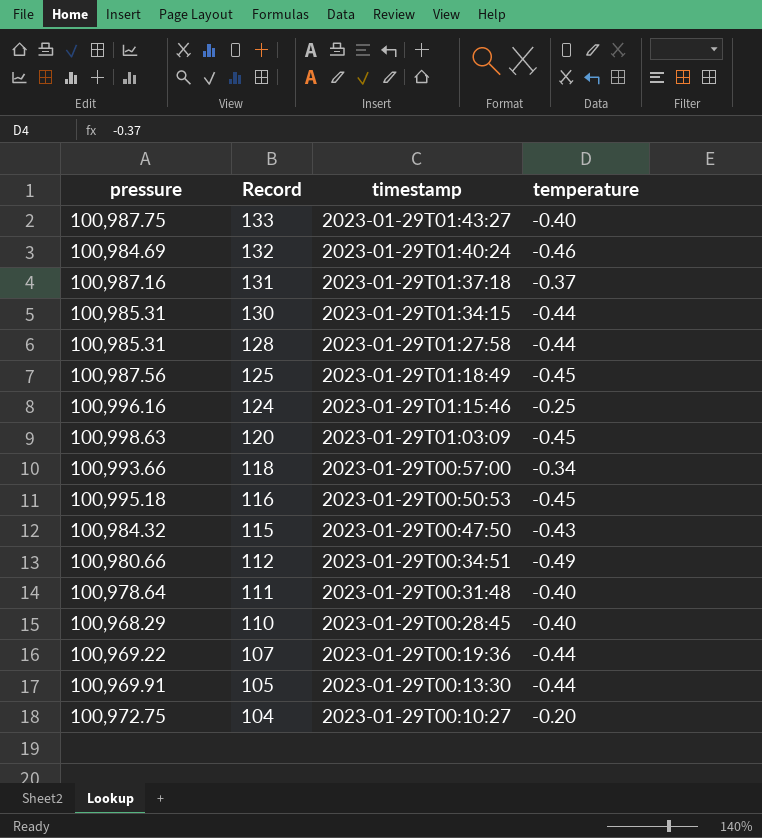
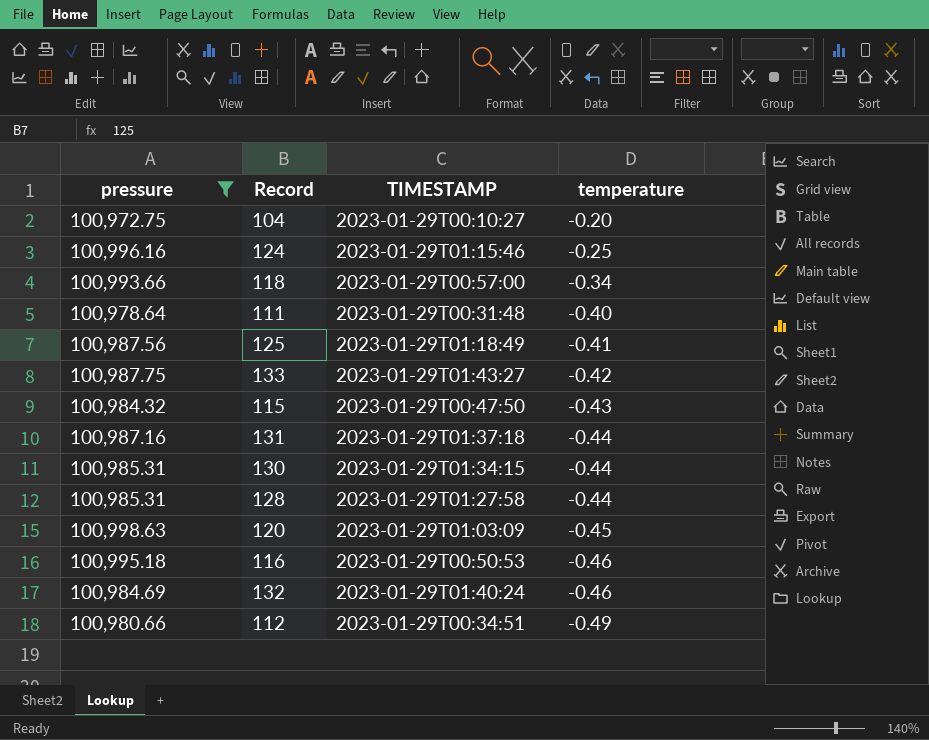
filter: none -> pressure >= 100,972.75
row order: Record descending -> temperature descending
column name: timestamp -> TIMESTAMP
125 | temperature: -0.45 -> -0.41
133 | temperature: -0.40 -> -0.42
131 | temperature: -0.37 -> -0.44
116 | temperature: -0.45 -> -0.46

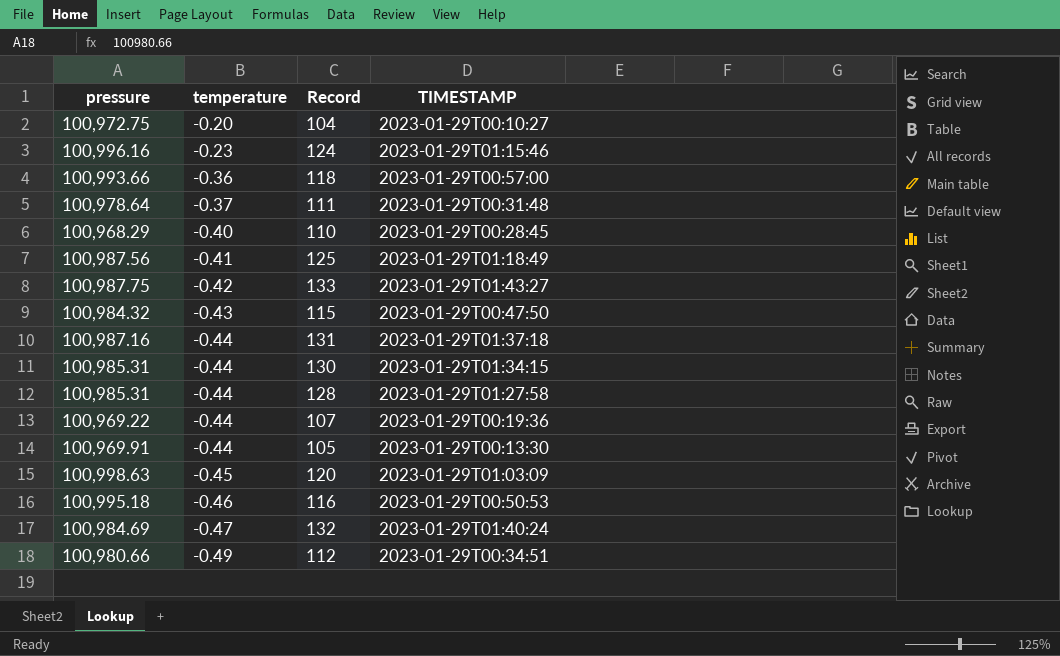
filter: pressure >= 100,972.75 -> none
column temperature | position: 4 -> 2
124 | temperature: -0.25 -> -0.23
118 | temperature: -0.34 -> -0.36
111 | temperature: -0.40 -> -0.37
132 | temperature: -0.46 -> -0.47

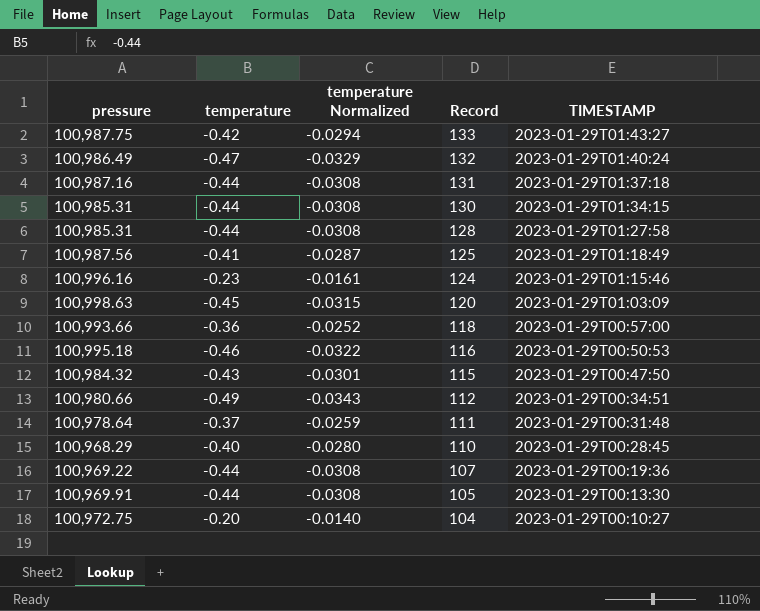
row order: temperature descending -> Record descending
column temperature Normalized | formula: none -> [temperature] * 0.07
132 | pressure: 100,984.69 -> 100,986.49

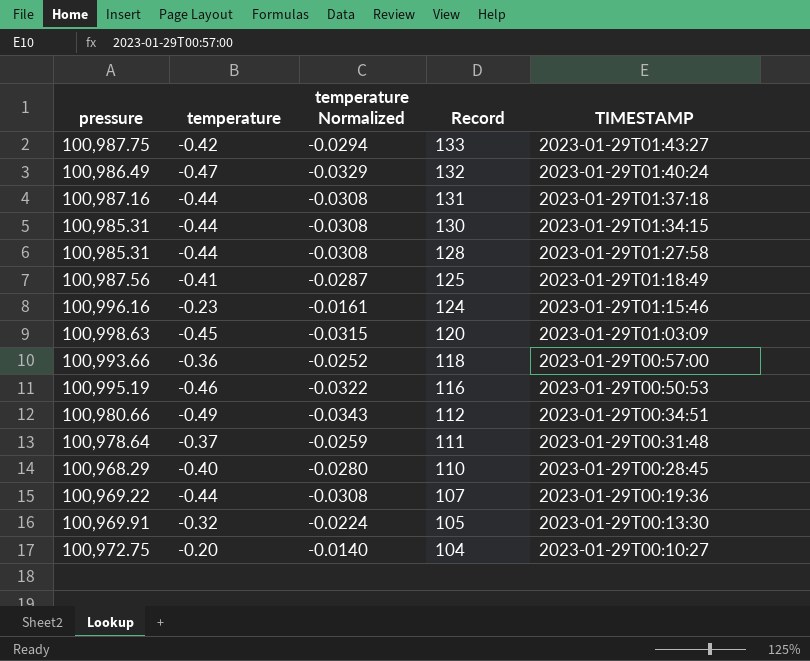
row 115: 100,984.32 | -0.43 | -0.0301 | 2023-01-29T00:47:50 -> none
116 | pressure: 100,995.18 -> 100,995.19
105 | temperature: -0.44 -> -0.32
105 | temperature Normalized: -0.0308 -> -0.0224

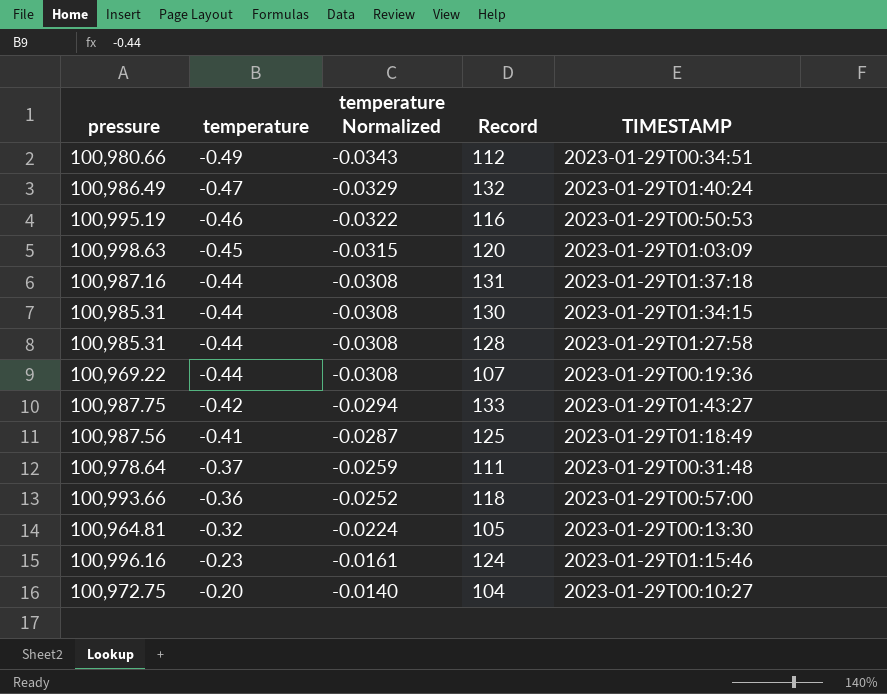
row order: Record descending -> temperature ascending
row 110: 100,968.29 | -0.40 | -0.0280 | 2023-01-29T00:28:45 -> none
105 | pressure: 100,969.91 -> 100,964.81

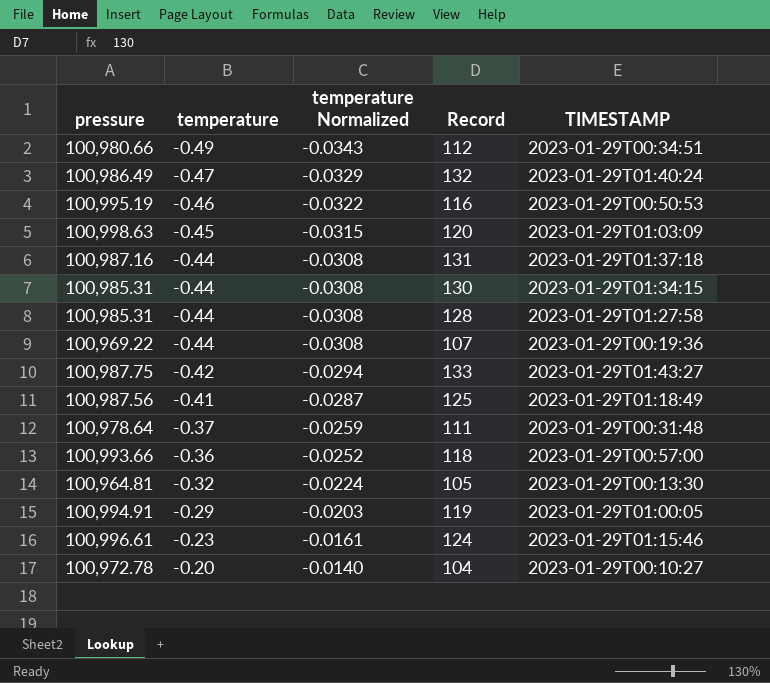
row 119: none -> 100,994.91 | -0.29 | -0.0203 | 2023-01-29T01:00:05
124 | pressure: 100,996.16 -> 100,996.61
104 | pressure: 100,972.75 -> 100,972.78

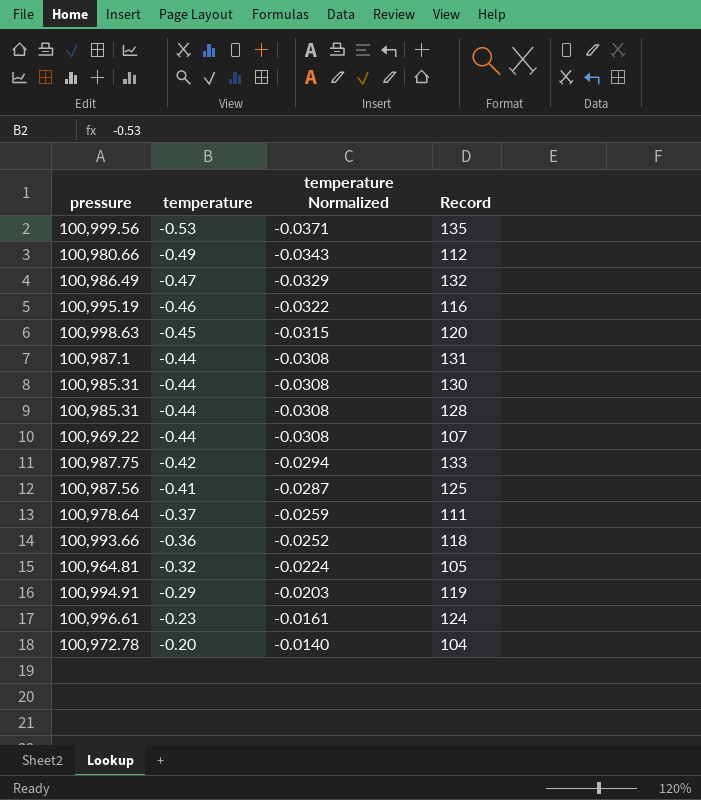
column TIMESTAMP | position: 5 -> none
row 135: none -> 100,999.56 | -0.53 | -0.0371
131 | pressure: 100,987.16 -> 100,987.1

